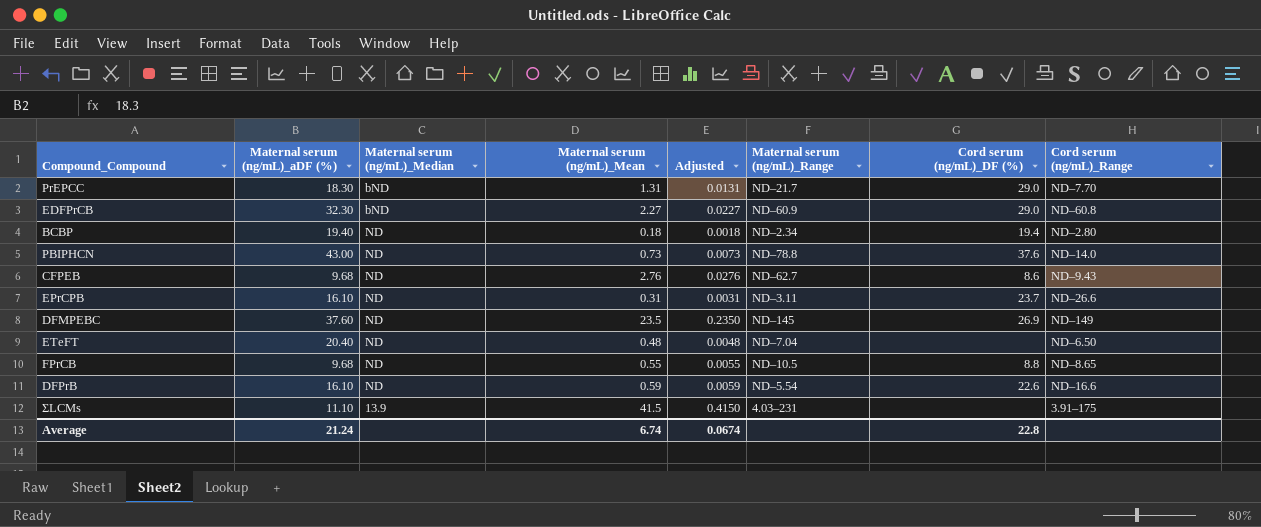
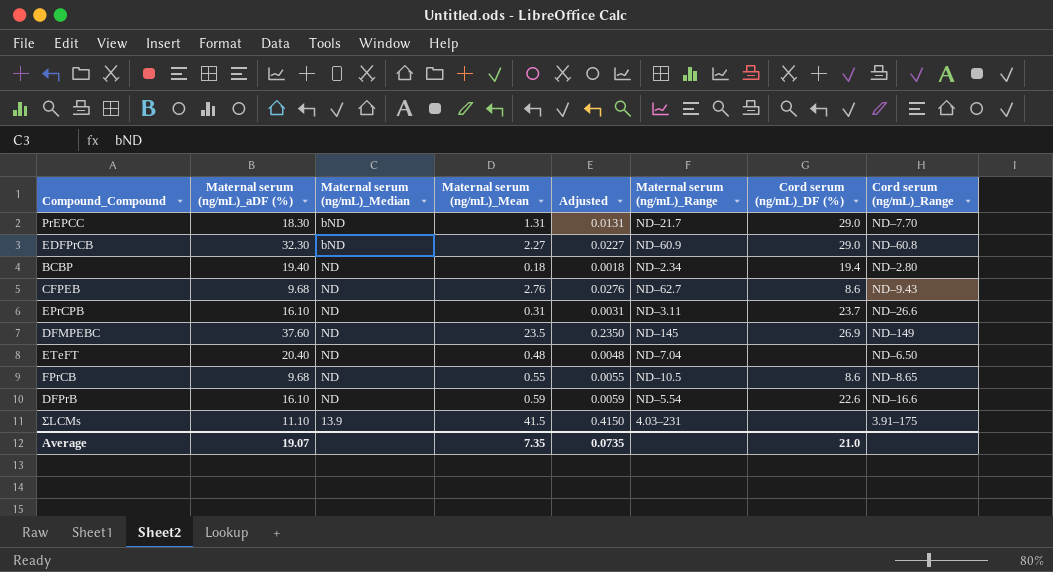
row PBIPHCN: 43.00 | ND | 0.73 | 0.0073 | ND–78.8 | 37.6 | ND–14.0 -> none
FPrCB | Cord serum (ng/mL)_DF (%): 8.8 -> 8.6
Average | Maternal serum (ng/mL)_aDF (%): 21.24 -> 19.07
Average | Maternal serum (ng/mL)_Mean: 6.74 -> 7.35
Average | Adjusted: 0.0674 -> 0.0735
Average | Cord serum (ng/mL)_DF (%): 22.8 -> 21.0

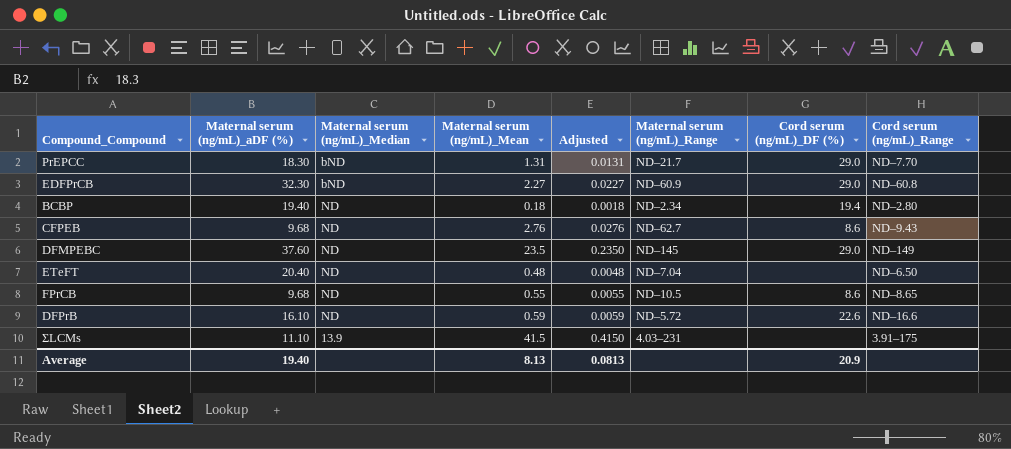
row EPrCPB: 16.10 | ND | 0.31 | 0.0031 | ND–3.11 | 23.7 | ND–26.6 -> none
DFMPEBC | Cord serum (ng/mL)_DF (%): 26.9 -> 29.0
DFPrB | Maternal serum (ng/mL)_Range: ND–5.54 -> ND–5.72
Average | Maternal serum (ng/mL)_aDF (%): 19.07 -> 19.40
Average | Maternal serum (ng/mL)_Mean: 7.35 -> 8.13
Average | Adjusted: 0.0735 -> 0.0813
Average | Cord serum (ng/mL)_DF (%): 21.0 -> 20.9

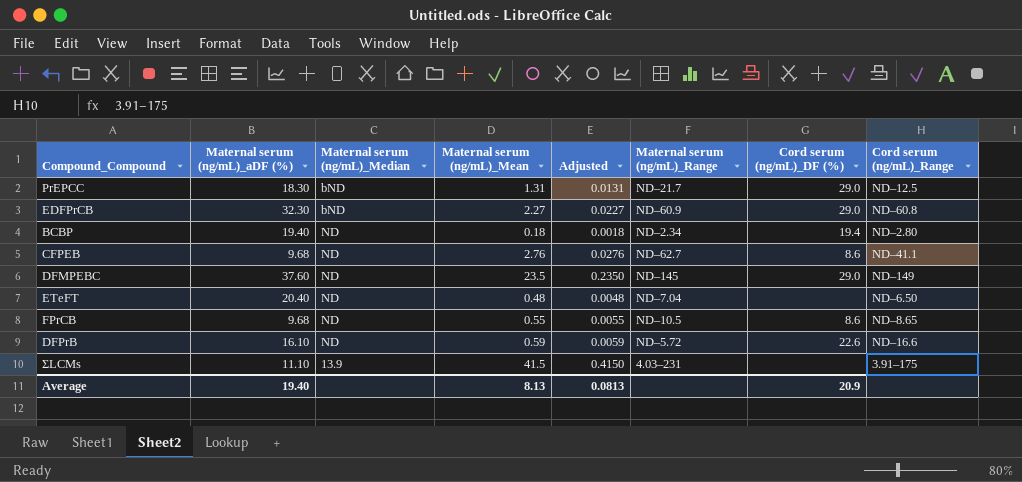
PrEPCC | Cord serum (ng/mL)_Range: ND–7.70 -> ND–12.5
CFPEB | Cord serum (ng/mL)_Range: ND–9.43 -> ND–41.1

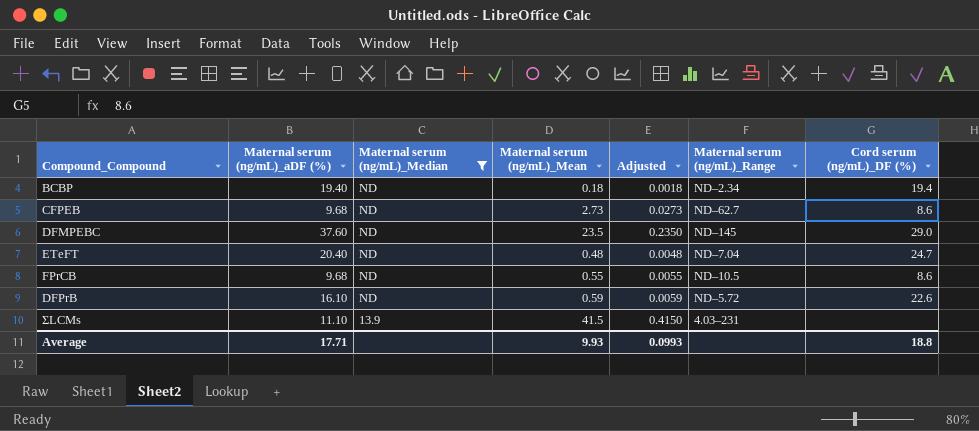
filter: none -> Maternal serum (ng/mL)_Median != bND
column Cord serum (ng/mL)_Range | position: 8 -> none
CFPEB | Maternal serum (ng/mL)_Mean: 2.76 -> 2.73
CFPEB | Adjusted: 0.0276 -> 0.0273
ETeFT | Cord serum (ng/mL)_DF (%): none -> 24.7
Average | Maternal serum (ng/mL)_aDF (%): 19.40 -> 17.71
Average | Maternal serum (ng/mL)_Mean: 8.13 -> 9.93
Average | Adjusted: 0.0813 -> 0.0993
Average | Cord serum (ng/mL)_DF (%): 20.9 -> 18.8

